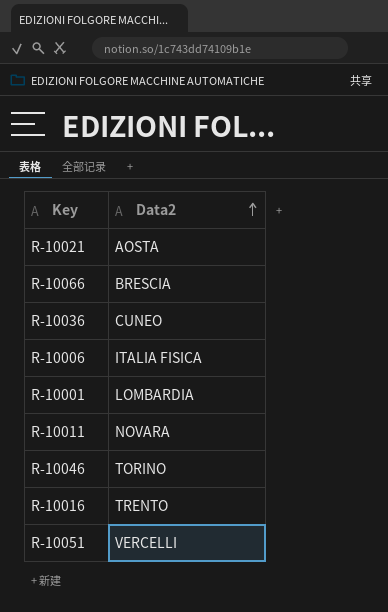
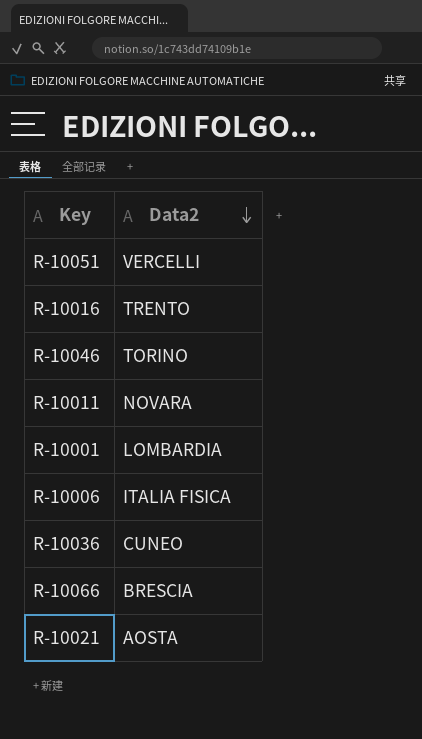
row order: Data2 ascending -> Data2 descending

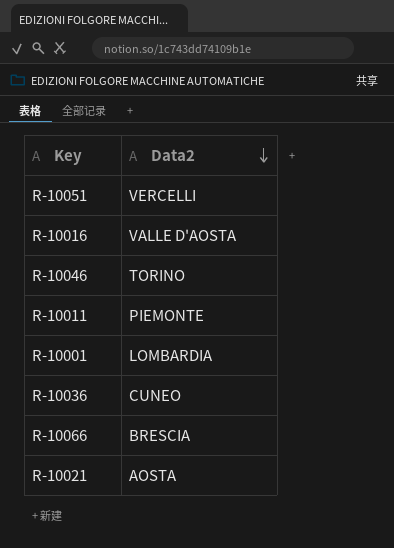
row R-10006: ITALIA FISICA -> none
R-10016 | Data2: TRENTO -> VALLE D'AOSTA
R-10011 | Data2: NOVARA -> PIEMONTE

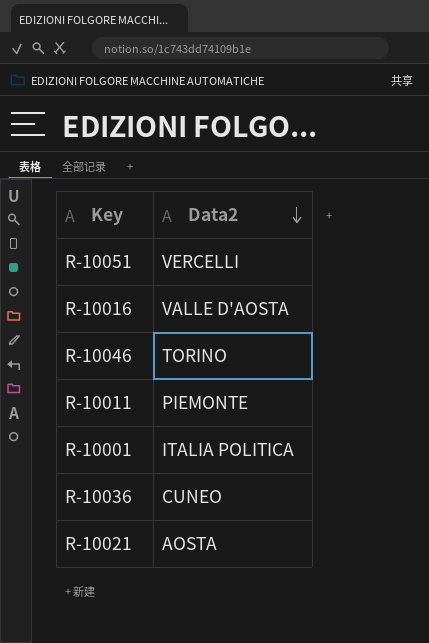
row R-10066: BRESCIA -> none
R-10001 | Data2: LOMBARDIA -> ITALIA POLITICA

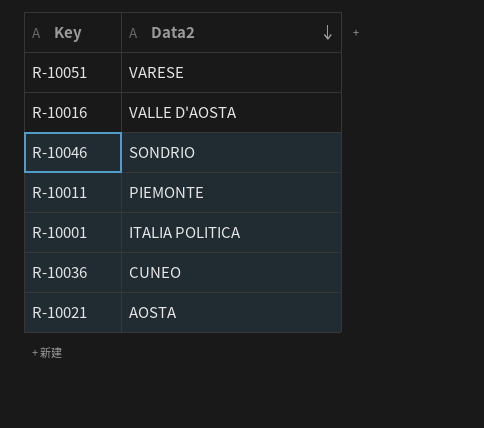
R-10051 | Data2: VERCELLI -> VARESE
R-10046 | Data2: TORINO -> SONDRIO

